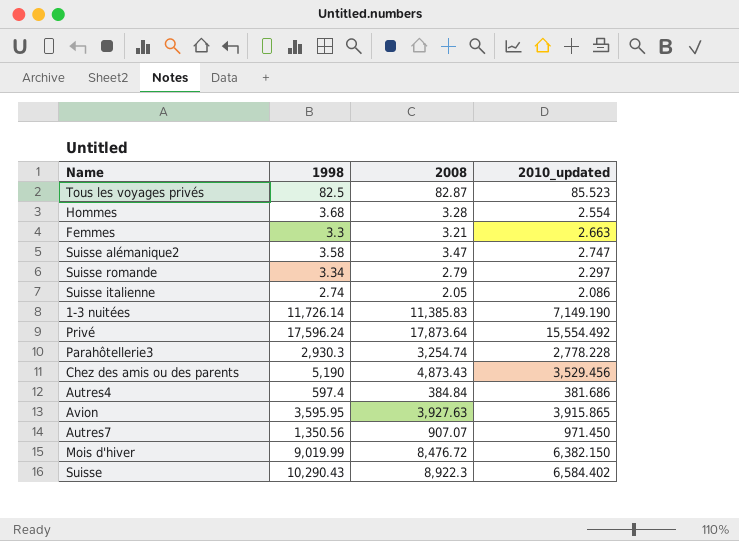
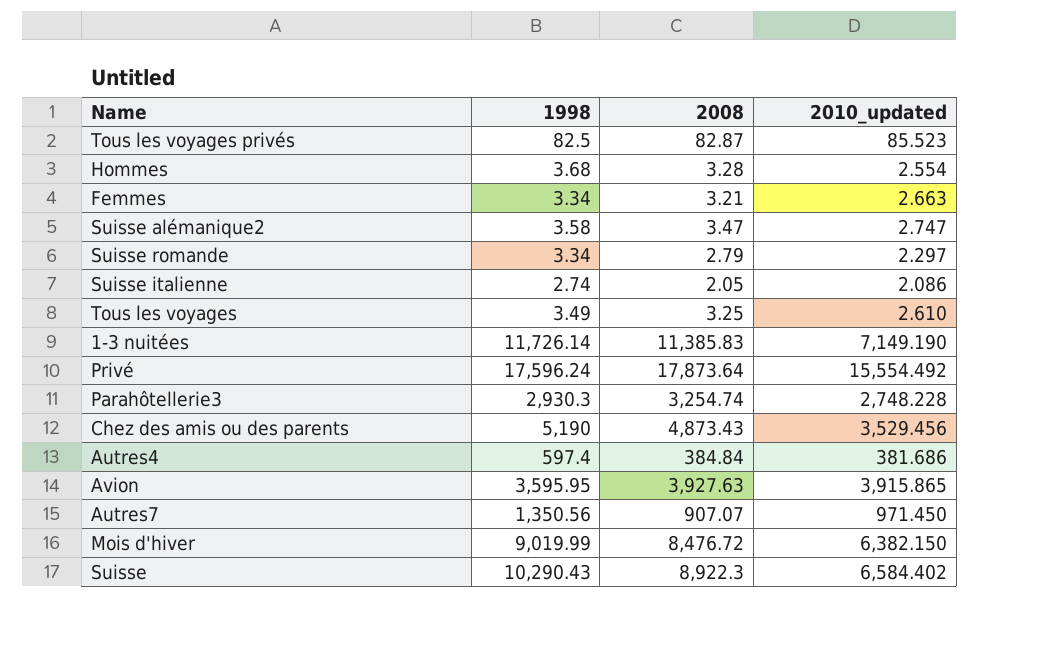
Femmes | 1998: 3.3 -> 3.34
row Tous les voyages: none -> 3.49 | 3.25 | 2.610
Parahôtellerie3 | 2010_updated: 2,778.228 -> 2,748.228

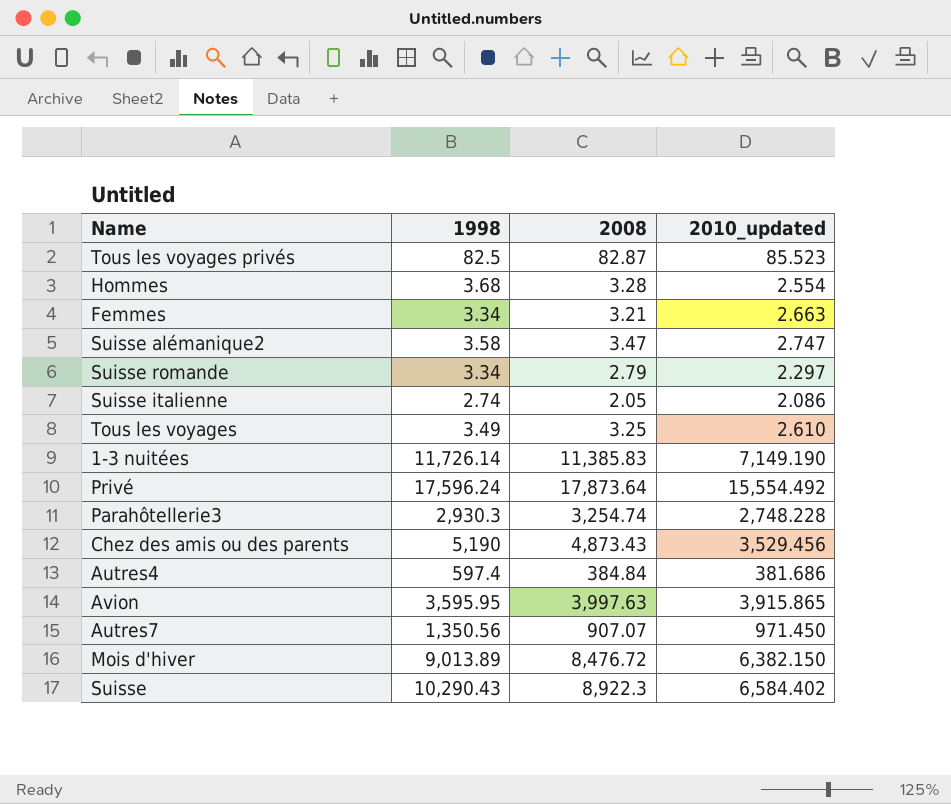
Avion | 2008: 3,927.63 -> 3,997.63
Mois d'hiver | 1998: 9,019.99 -> 9,013.89

